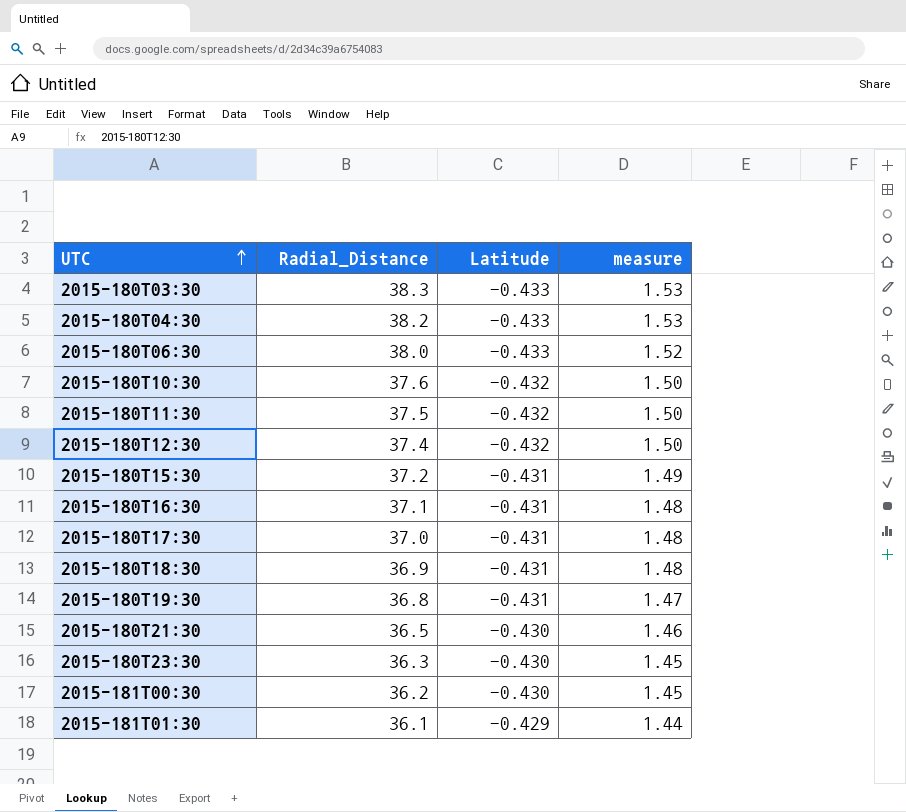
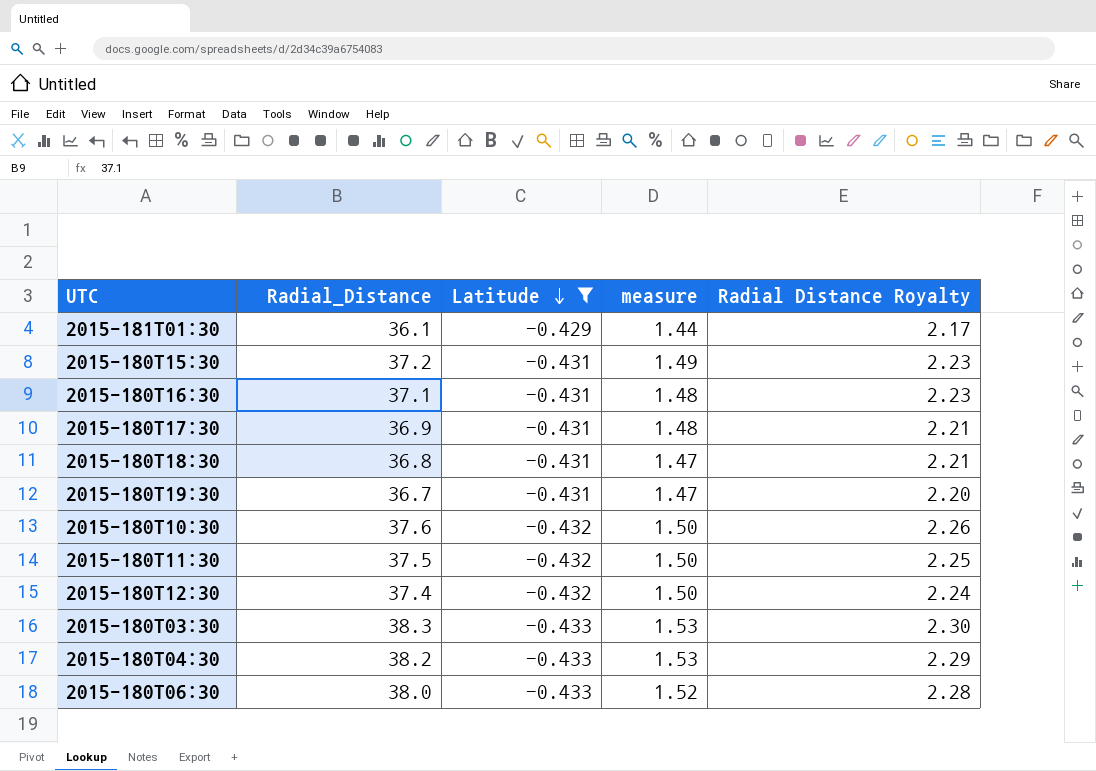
filter: none -> Latitude != -0.430
row order: UTC ascending -> Latitude descending
column Radial Distance Royalty | formula: none -> [Radial_Distance] * 0.06
2015-180T17:30 | Radial_Distance: 37.0 -> 36.9
2015-180T18:30 | Radial_Distance: 36.9 -> 36.8
2015-180T18:30 | measure: 1.48 -> 1.47
2015-180T19:30 | Radial_Distance: 36.8 -> 36.7

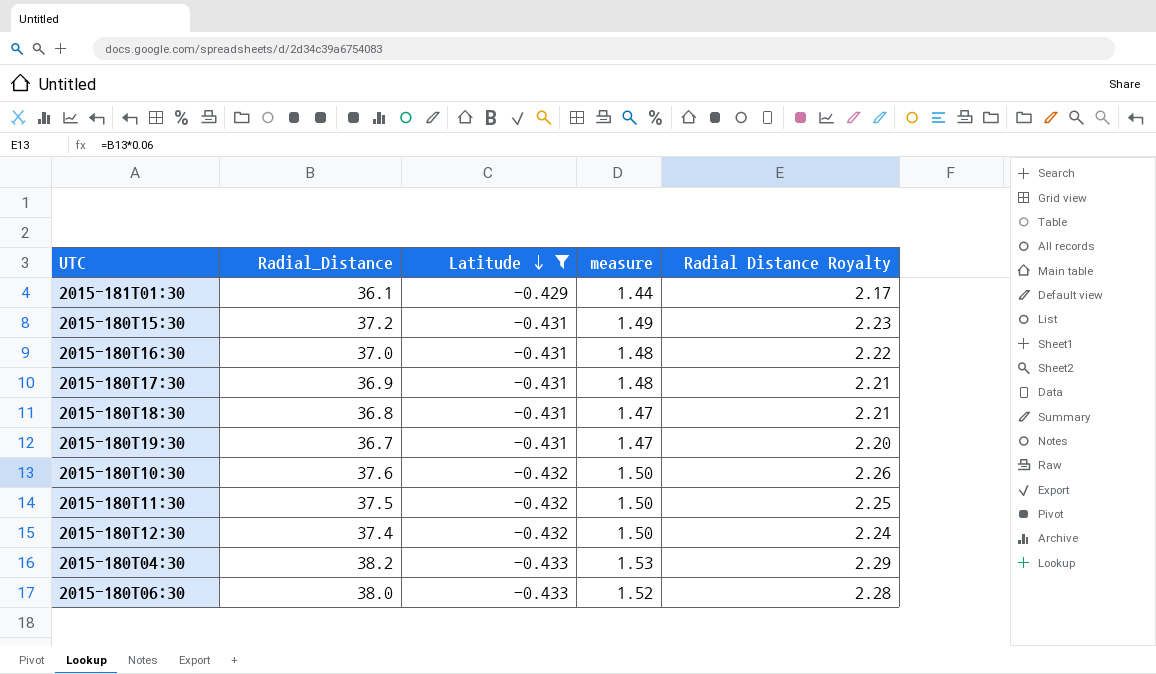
row 2015-180T03:30: 38.3 | -0.433 | 1.53 | 2.30 -> none
2015-180T16:30 | Radial_Distance: 37.1 -> 37.0
2015-180T16:30 | Radial Distance Royalty: 2.23 -> 2.22

